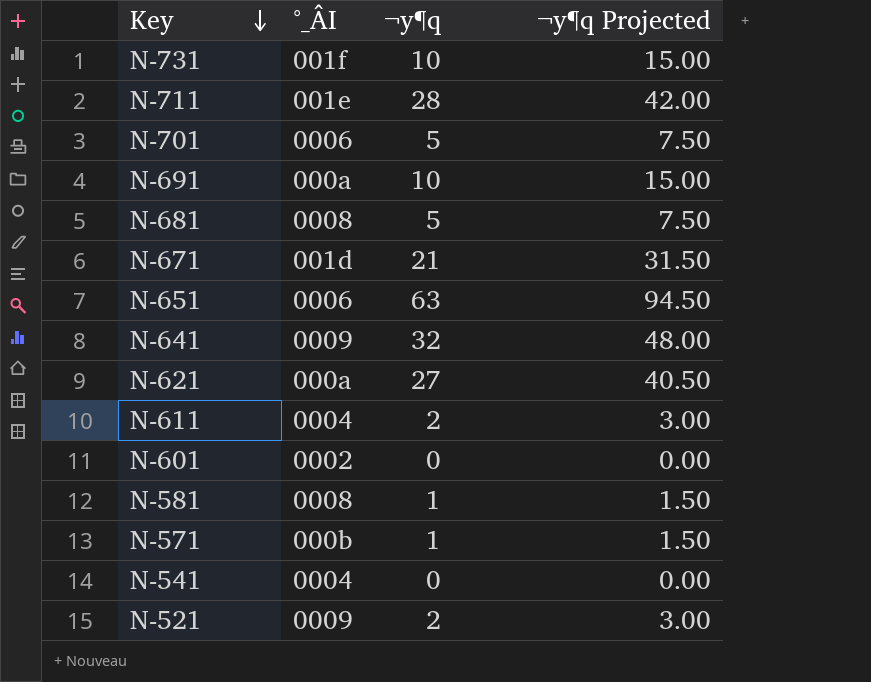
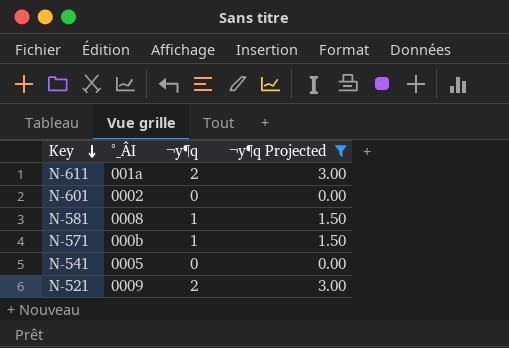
filter: none -> ¬y¶q Projected <= 3.00
N-611 | °_ÂI: 0004 -> 001a
N-541 | °_ÂI: 0004 -> 0005

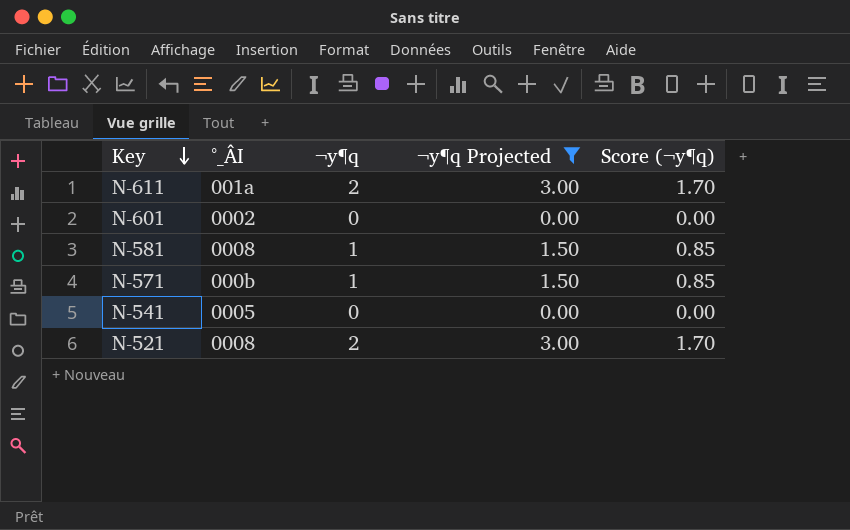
column Score (¬y¶q) | formula: none -> [¬y¶q] * 0.85
N-521 | °_ÂI: 0009 -> 0008

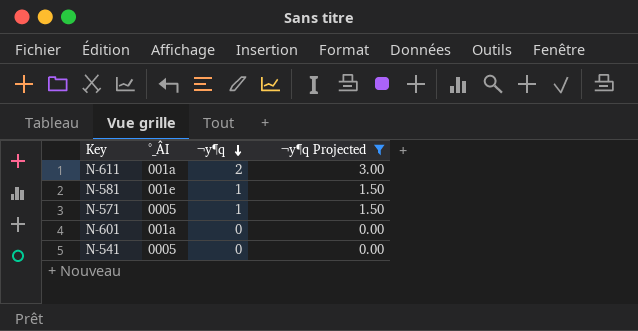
row order: Key descending -> ¬y¶q descending
column Score (¬y¶q) | formula: [¬y¶q] * 0.85 -> none
row N-521: 0008 | 2 | 3.00 | 1.70 -> none
N-581 | °_ÂI: 0008 -> 001e
N-571 | °_ÂI: 000b -> 0005
N-601 | °_ÂI: 0002 -> 001a

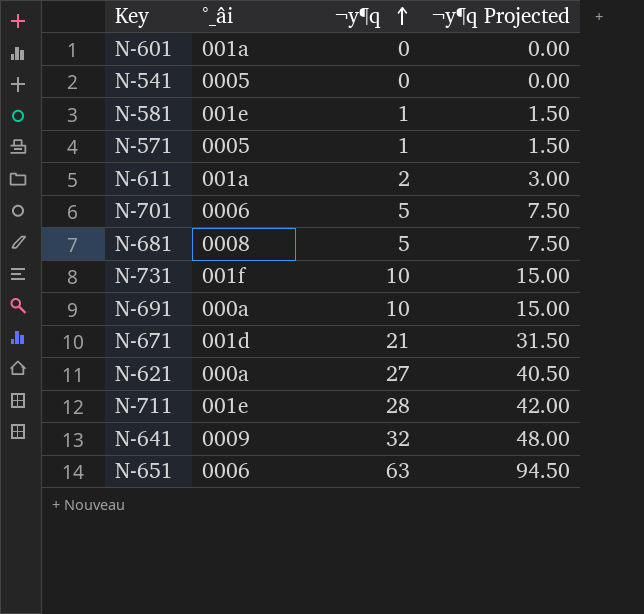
filter: ¬y¶q Projected <= 3.00 -> none
row order: ¬y¶q descending -> ¬y¶q ascending
column name: °_ÂI -> °_âi

